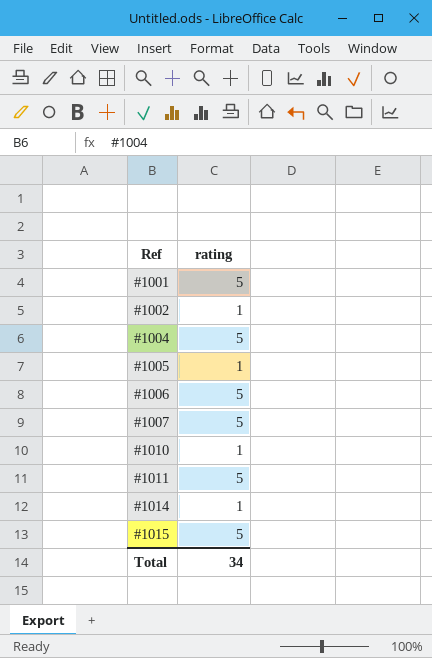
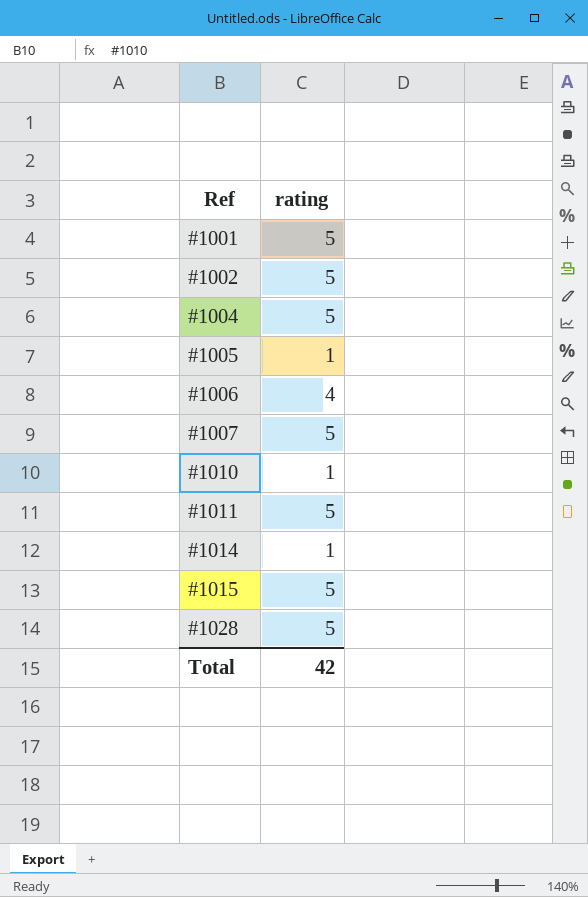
#1002 | rating: 1 -> 5
#1006 | rating: 5 -> 4
row #1028: none -> 5
Total | rating: 34 -> 42

